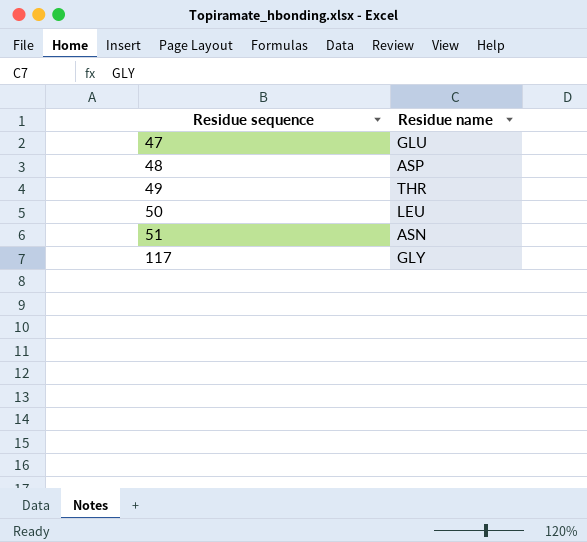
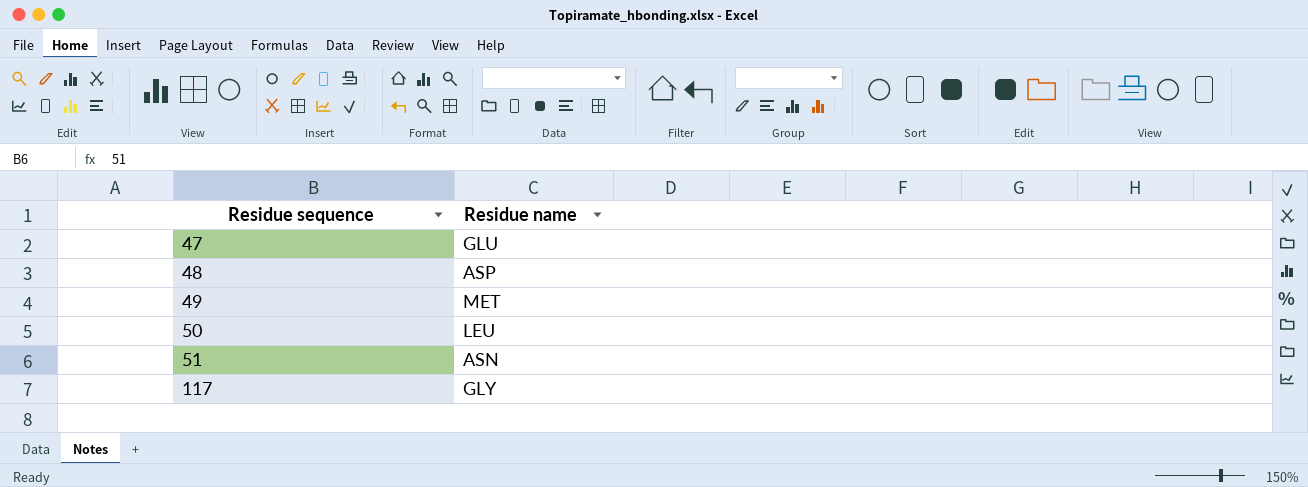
49 | Residue name: THR -> MET

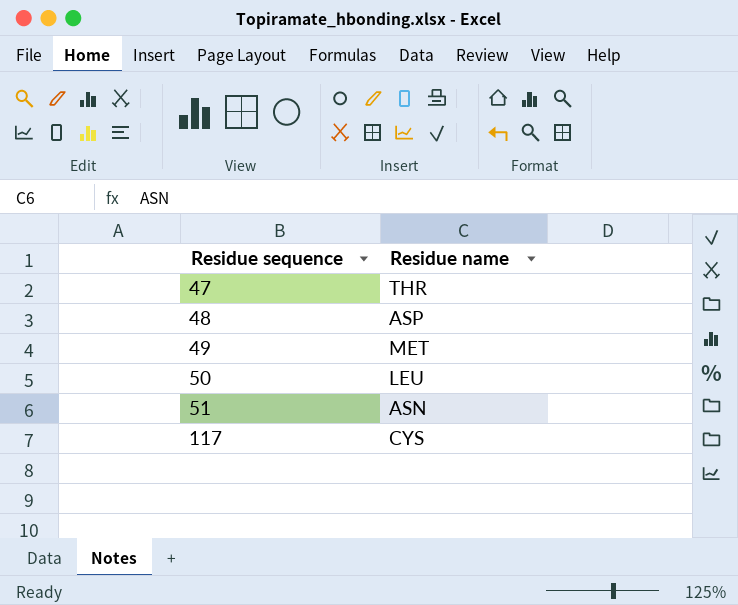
47 | Residue name: GLU -> THR
117 | Residue name: GLY -> CYS

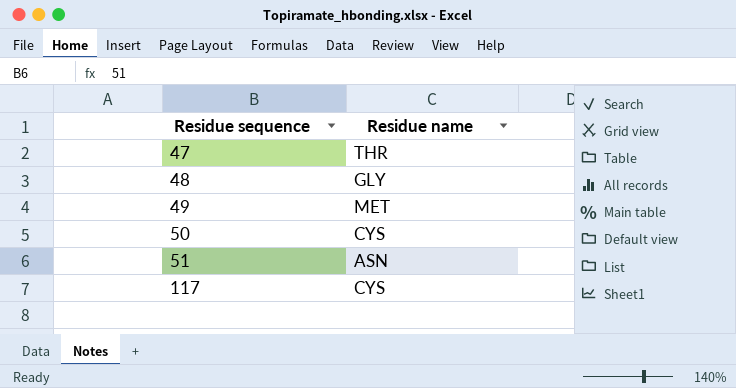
48 | Residue name: ASP -> GLY
50 | Residue name: LEU -> CYS

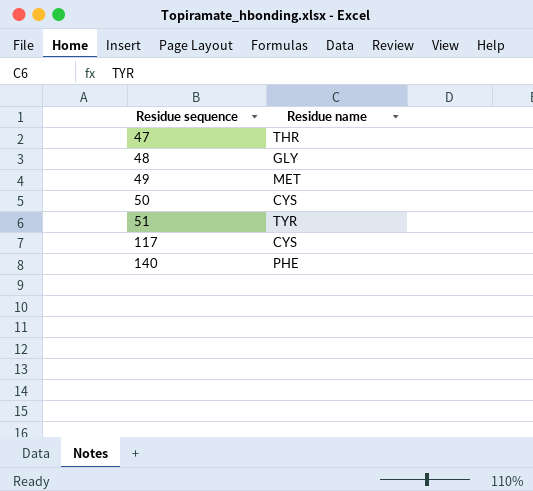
51 | Residue name: ASN -> TYR
row 140: none -> PHE

